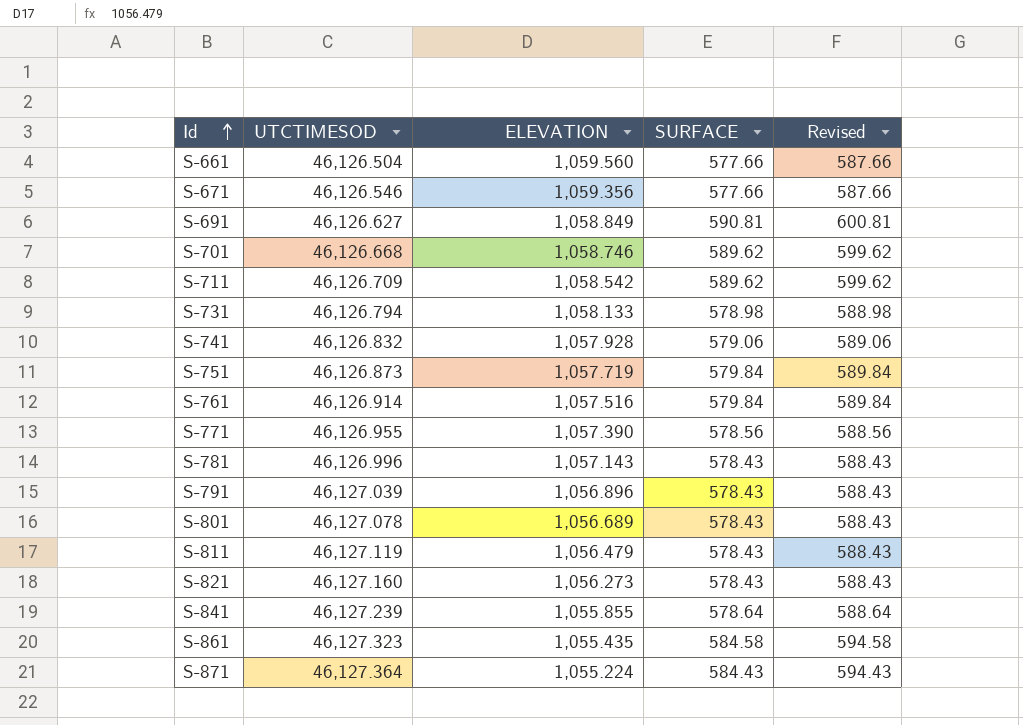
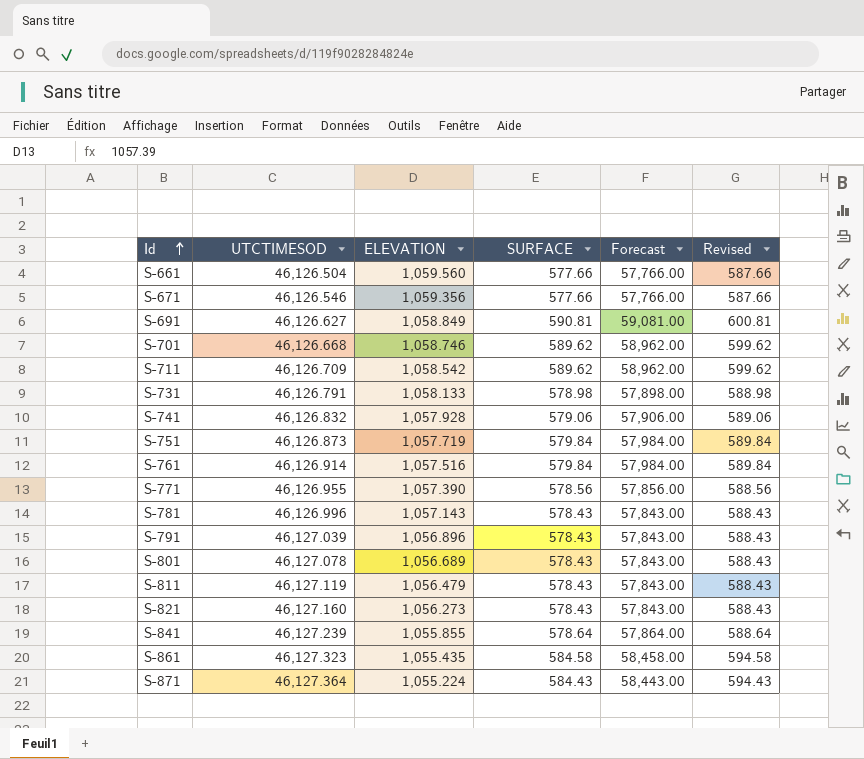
column Forecast | formula: none -> [SURFACE] * 100
S-731 | UTCTIMESOD: 46,126.794 -> 46,126.791

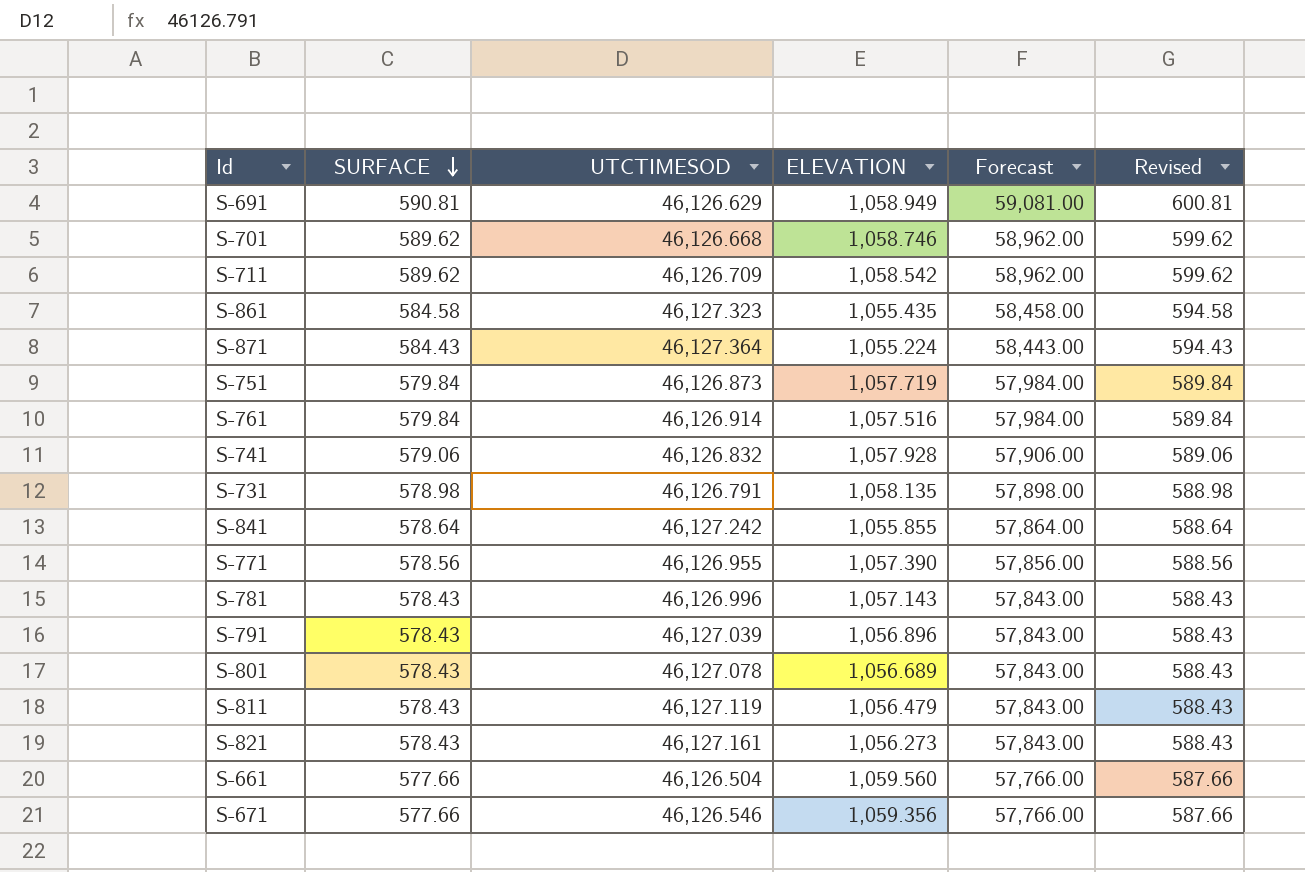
row order: Id ascending -> SURFACE descending
column SURFACE | position: 4 -> 2
S-691 | UTCTIMESOD: 46,126.627 -> 46,126.629
S-691 | ELEVATION: 1,058.849 -> 1,058.949
S-731 | ELEVATION: 1,058.133 -> 1,058.135
S-841 | UTCTIMESOD: 46,127.239 -> 46,127.242
S-821 | UTCTIMESOD: 46,127.160 -> 46,127.161

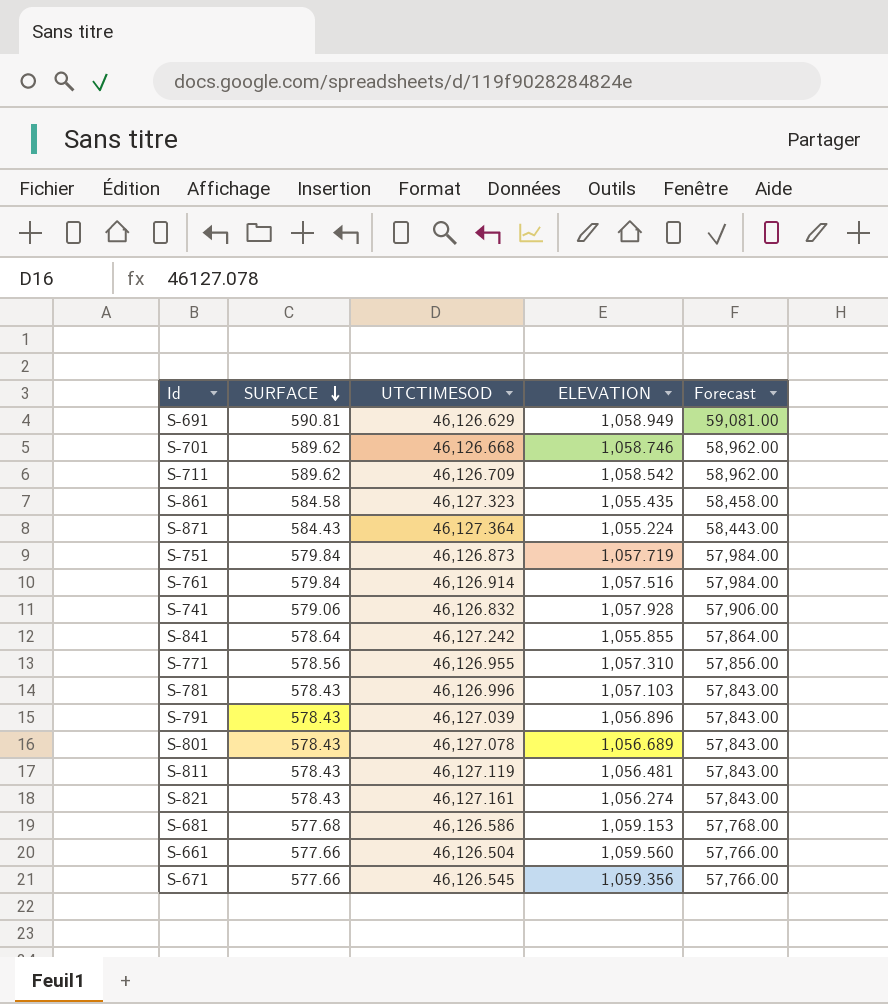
column Revised | formula: [SURFACE] + 10 -> none
row S-731: 578.98 | 46,126.791 | 1,058.135 | 57,898.00 | 588.98 -> none
S-771 | ELEVATION: 1,057.390 -> 1,057.310
S-781 | ELEVATION: 1,057.143 -> 1,057.103
S-811 | ELEVATION: 1,056.479 -> 1,056.481
S-821 | ELEVATION: 1,056.273 -> 1,056.274
row S-681: none -> 577.68 | 46,126.586 | 1,059.153 | 57,768.00
S-671 | UTCTIMESOD: 46,126.546 -> 46,126.545

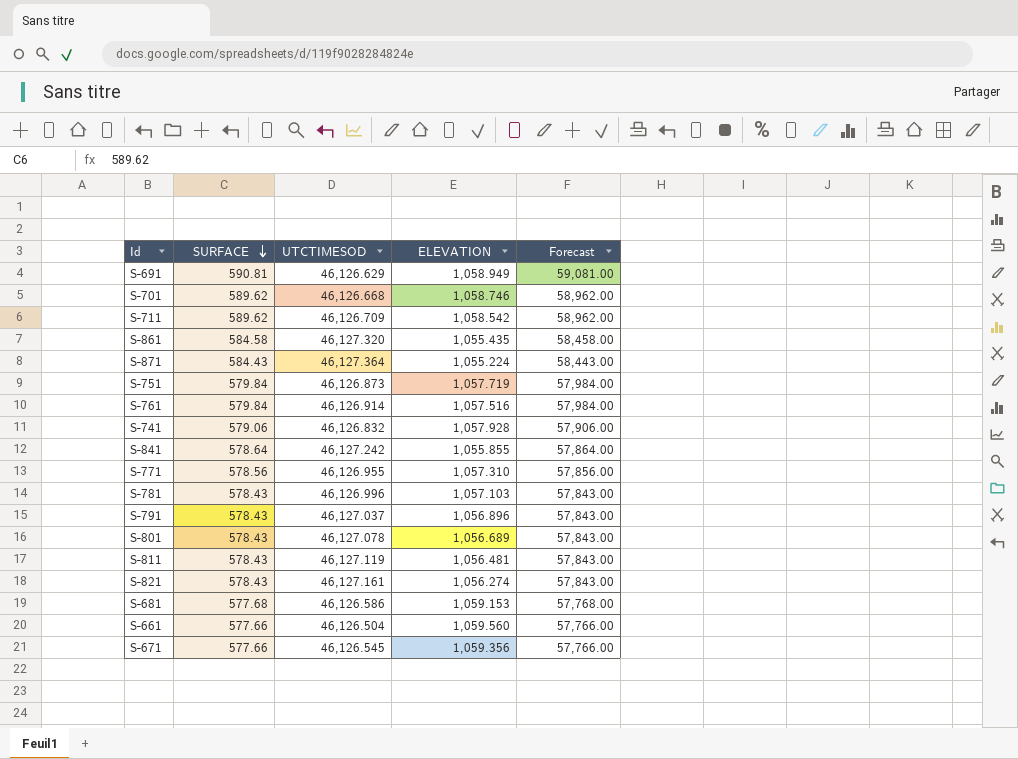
S-861 | UTCTIMESOD: 46,127.323 -> 46,127.320
S-791 | UTCTIMESOD: 46,127.039 -> 46,127.037

